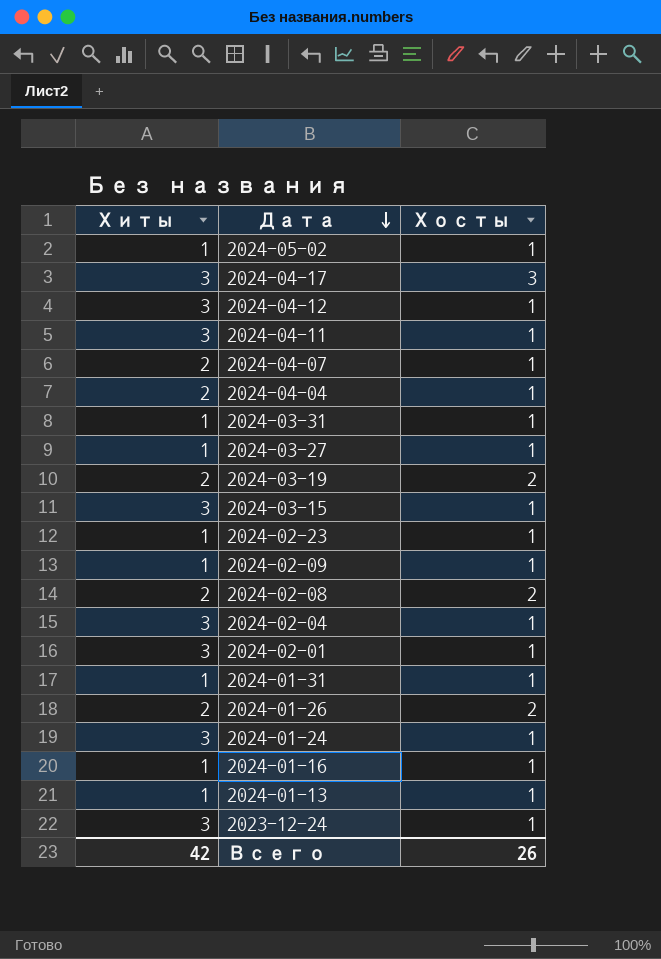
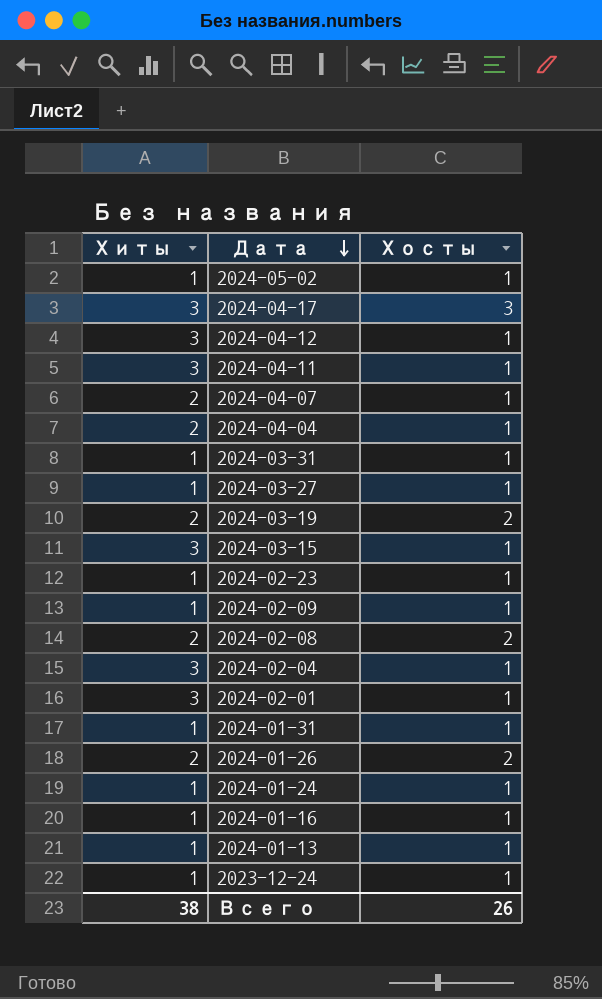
2024-01-24 | Хиты: 3 -> 1
2023-12-24 | Хиты: 3 -> 1
Всего | Хиты: 42 -> 38

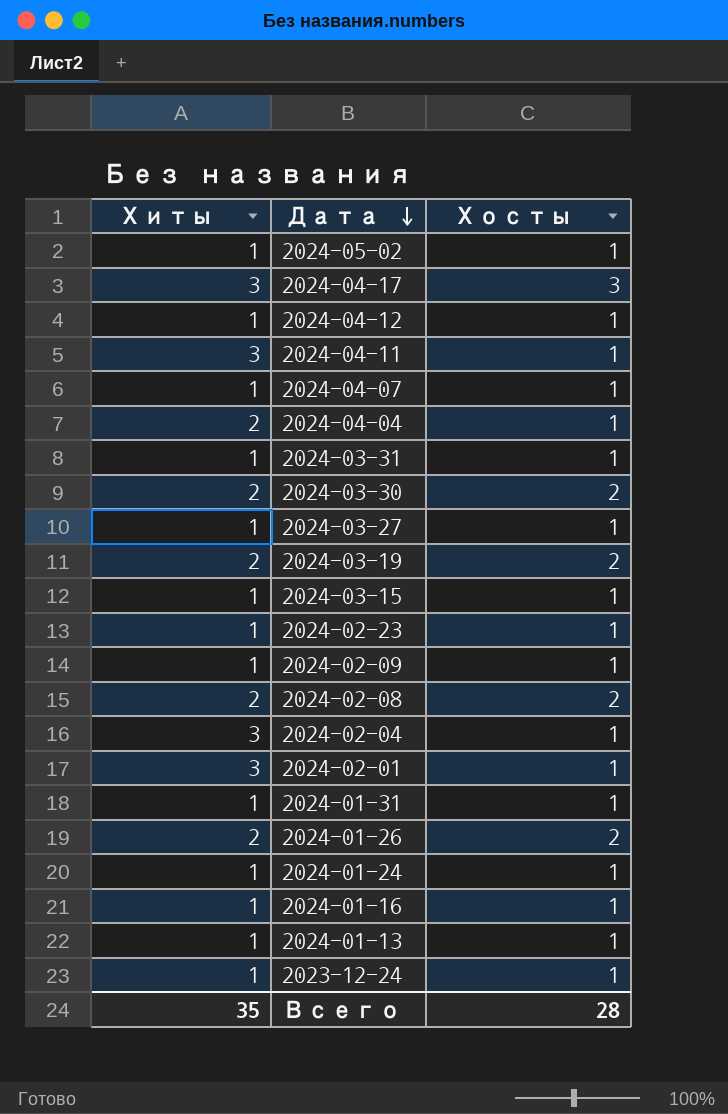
2024-04-12 | Хиты: 3 -> 1
2024-04-07 | Хиты: 2 -> 1
row 2024-03-30: none -> 2 | 2
2024-03-15 | Хиты: 3 -> 1
Всего | Хиты: 38 -> 35
Всего | Хосты: 26 -> 28

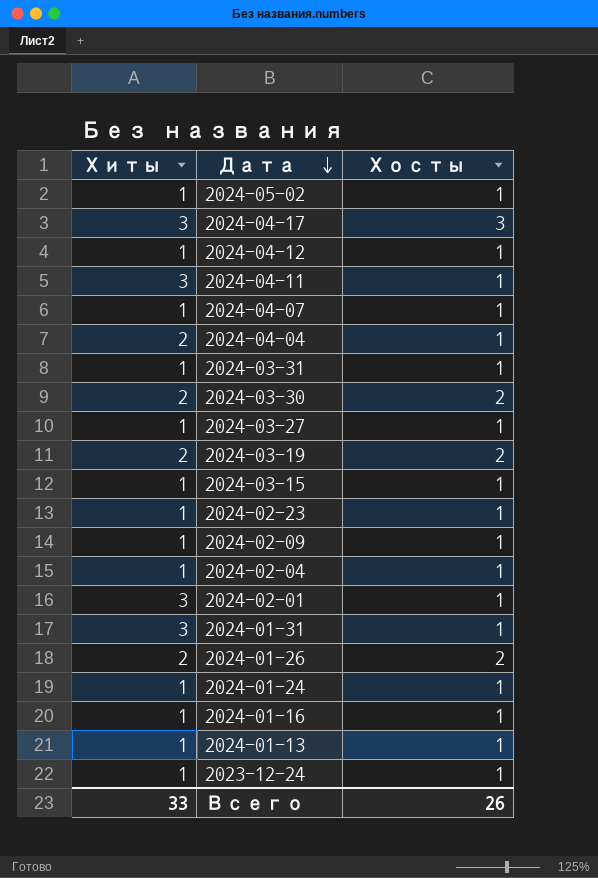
row 2024-02-08: 2 | 2 -> none
2024-02-04 | Хиты: 3 -> 1
2024-01-31 | Хиты: 1 -> 3
Всего | Хиты: 35 -> 33
Всего | Хосты: 28 -> 26

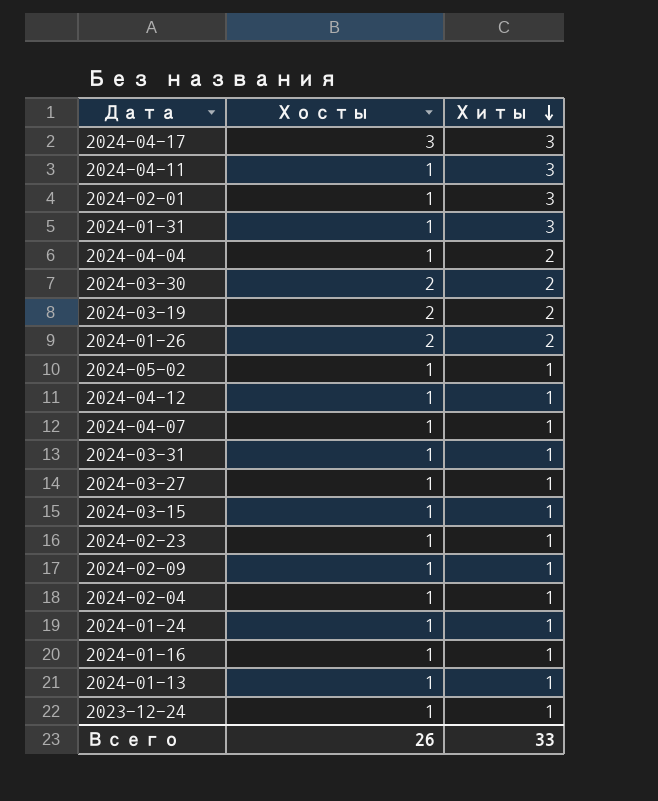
row order: Дата descending -> Хиты descending
column Хиты | position: 1 -> 3

